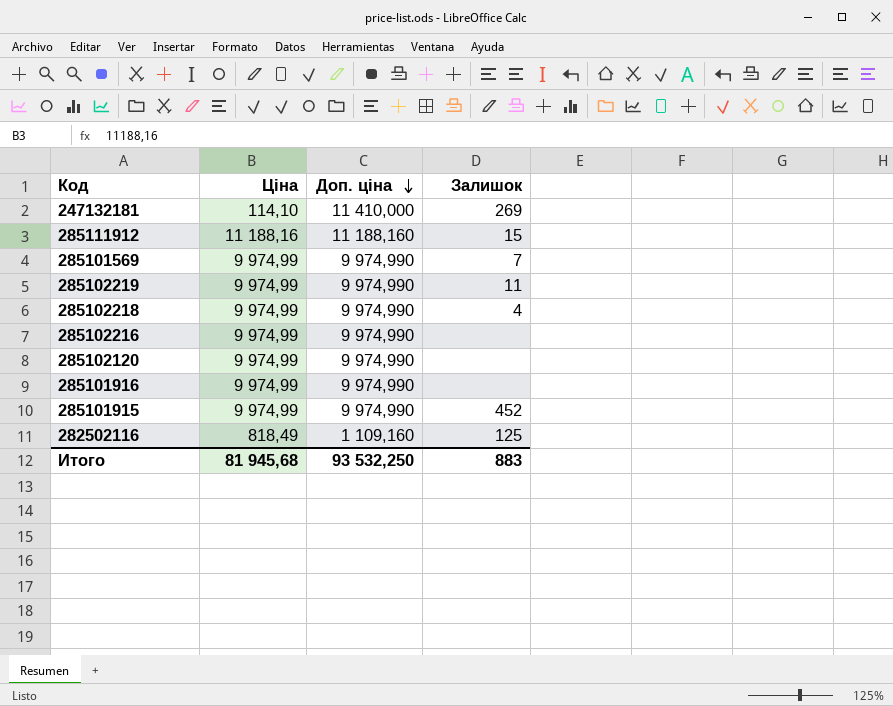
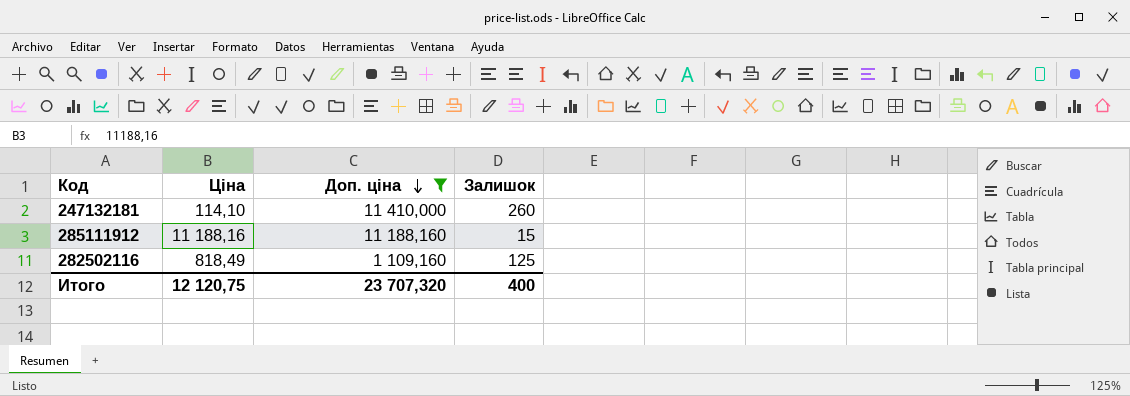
filter: none -> Доп. ціна != 9 974,990
247132181 | Залишок: 269 -> 260
Итого | Ціна: 81 945,68 -> 12 120,75
Итого | Доп. ціна: 93 532,250 -> 23 707,320
Итого | Залишок: 883 -> 400

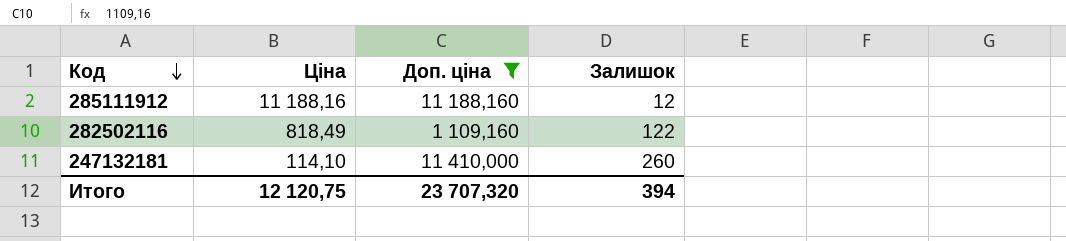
row order: Доп. ціна descending -> Код descending
285111912 | Залишок: 15 -> 12
282502116 | Залишок: 125 -> 122
Итого | Залишок: 400 -> 394

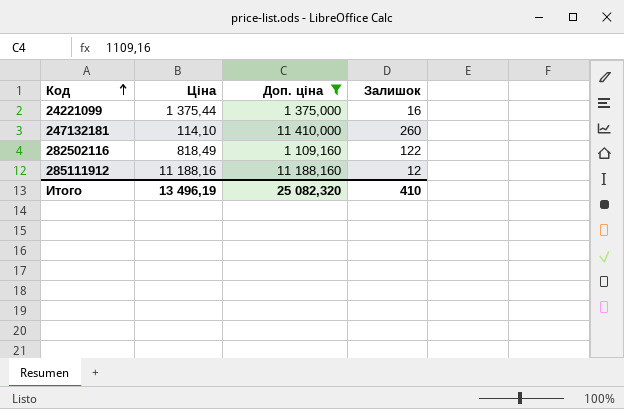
row order: Код descending -> Код ascending
row 24221099: none -> 1 375,44 | 1 375,000 | 16
Итого | Ціна: 12 120,75 -> 13 496,19
Итого | Доп. ціна: 23 707,320 -> 25 082,320
Итого | Залишок: 394 -> 410

